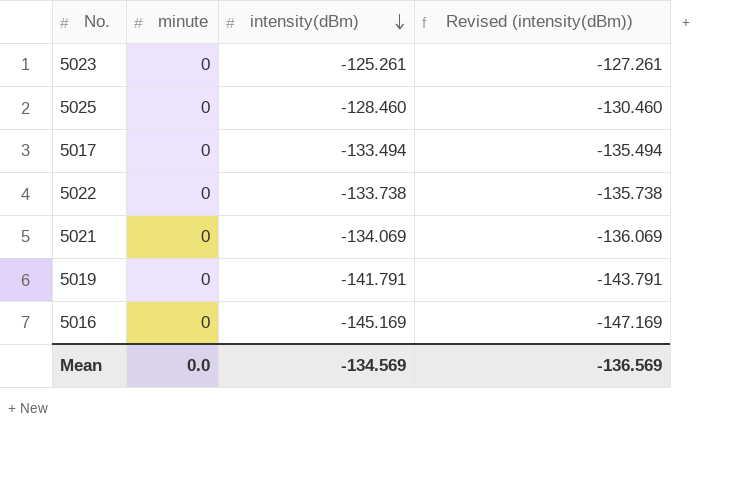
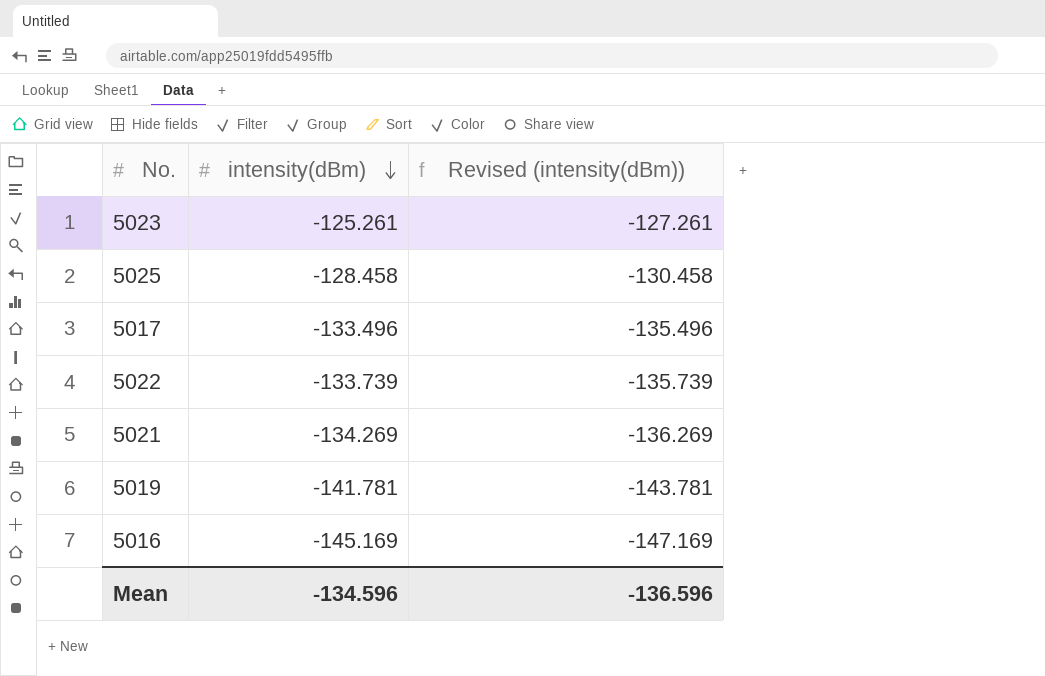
column minute | position: 2 -> none
5025 | intensity(dBm): -128.460 -> -128.458
5025 | Revised (intensity(dBm)): -130.460 -> -130.458
5017 | intensity(dBm): -133.494 -> -133.496
5017 | Revised (intensity(dBm)): -135.494 -> -135.496
5022 | intensity(dBm): -133.738 -> -133.739
5022 | Revised (intensity(dBm)): -135.738 -> -135.739
5021 | intensity(dBm): -134.069 -> -134.269
5021 | Revised (intensity(dBm)): -136.069 -> -136.269
5019 | intensity(dBm): -141.791 -> -141.781
5019 | Revised (intensity(dBm)): -143.791 -> -143.781
Mean | intensity(dBm): -134.569 -> -134.596
Mean | Revised (intensity(dBm)): -136.569 -> -136.596

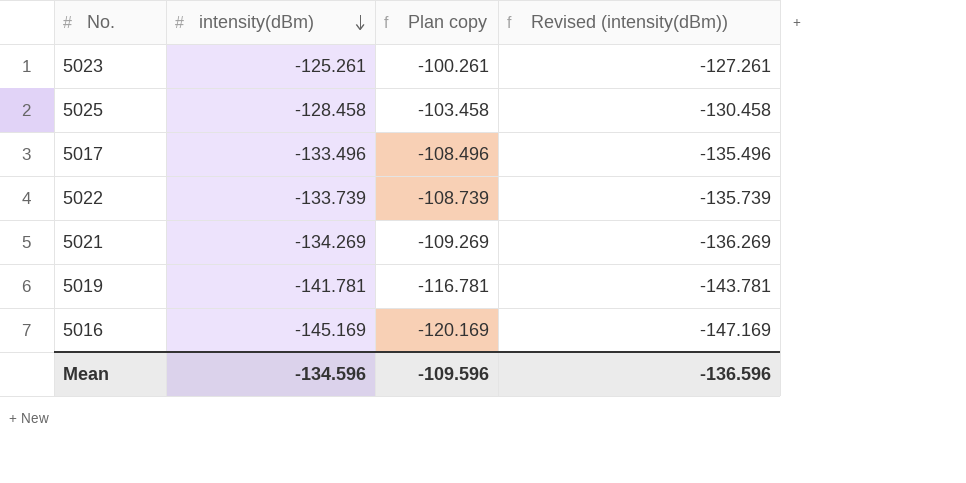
column Plan copy | formula: none -> [intensity(dBm)] + 25

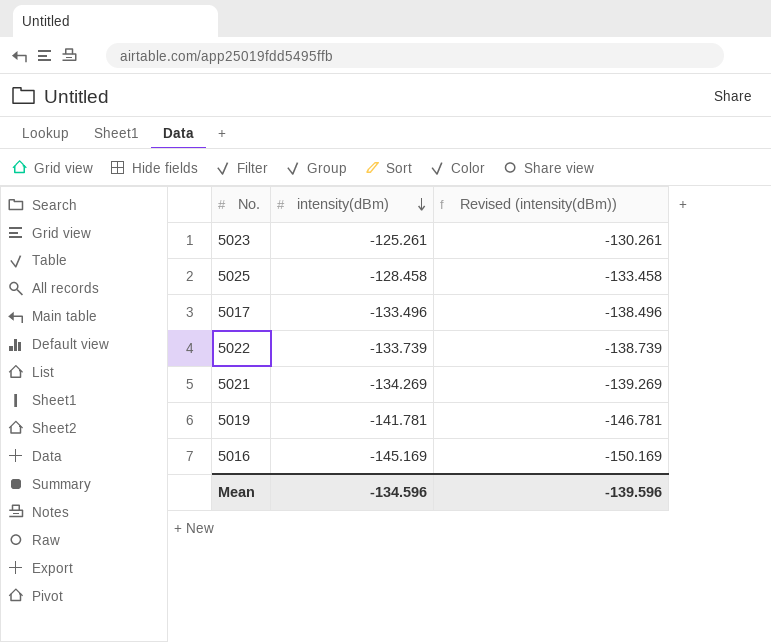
column Plan copy | formula: [intensity(dBm)] + 25 -> none
column Revised (intensity(dBm)) | formula: [intensity(dBm)] - 2 -> [intensity(dBm)] - 5
Mean | Revised (intensity(dBm)): -136.596 -> -139.596

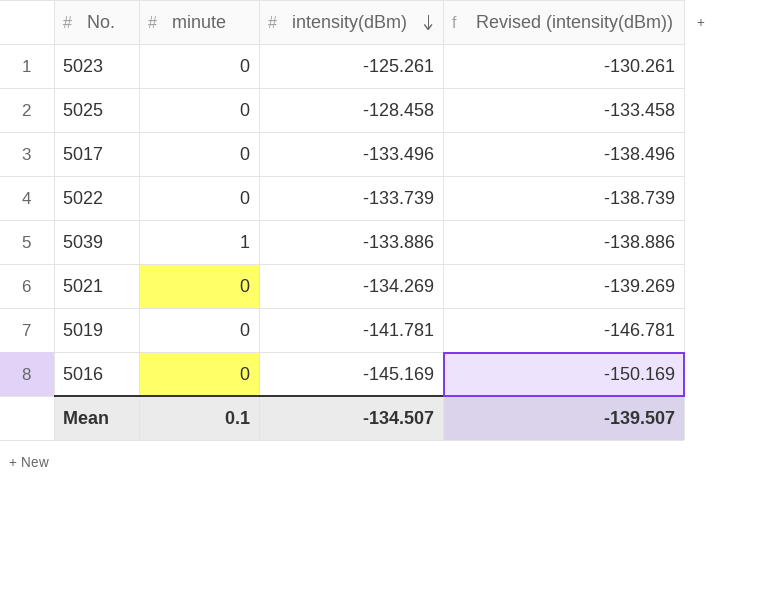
column minute | position: none -> 2
row 5039: none -> 1 | -133.886 | -138.886
Mean | intensity(dBm): -134.596 -> -134.507
Mean | Revised (intensity(dBm)): -139.596 -> -139.507

